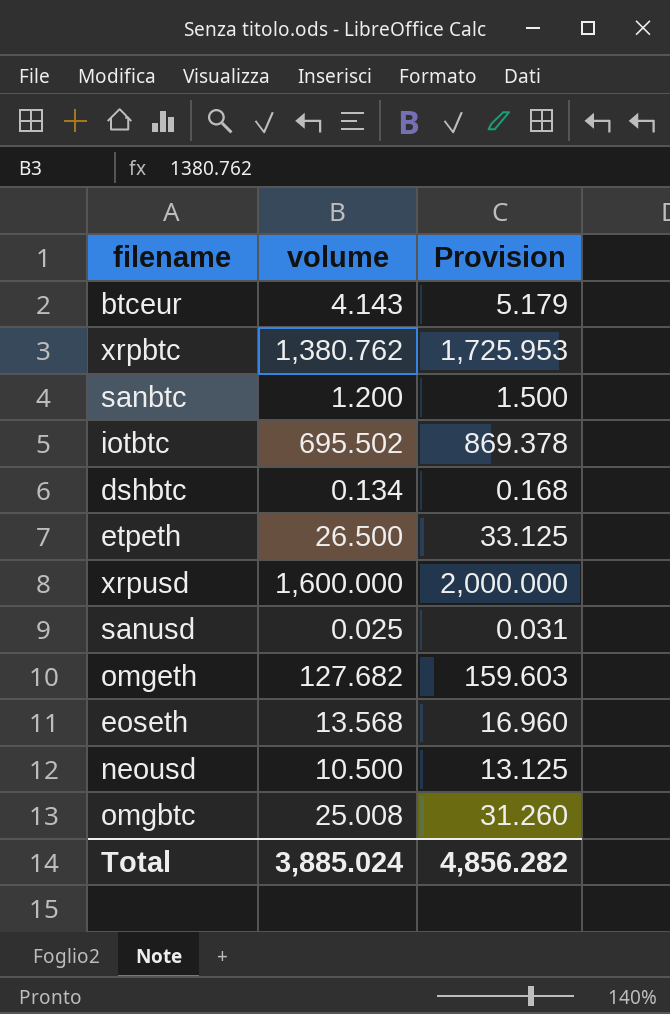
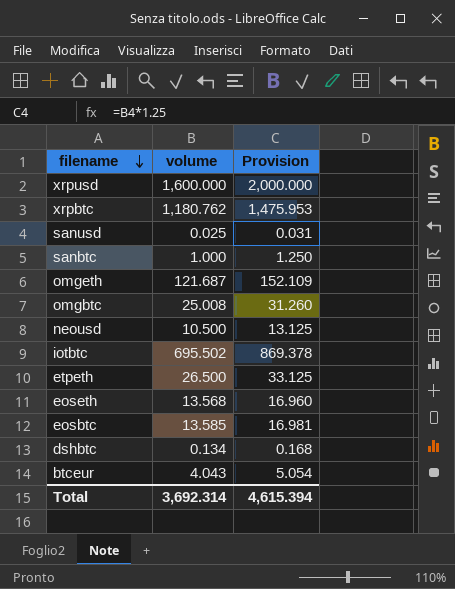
row order: none -> filename descending
xrpbtc | volume: 1,380.762 -> 1,180.762
xrpbtc | Provision: 1,725.953 -> 1,475.953
sanbtc | volume: 1.200 -> 1.000
sanbtc | Provision: 1.500 -> 1.250
omgeth | volume: 127.682 -> 121.687
omgeth | Provision: 159.603 -> 152.109
row eosbtc: none -> 13.585 | 16.981
btceur | volume: 4.143 -> 4.043
btceur | Provision: 5.179 -> 5.054
Total | volume: 3,885.024 -> 3,692.314
Total | Provision: 4,856.282 -> 4,615.394

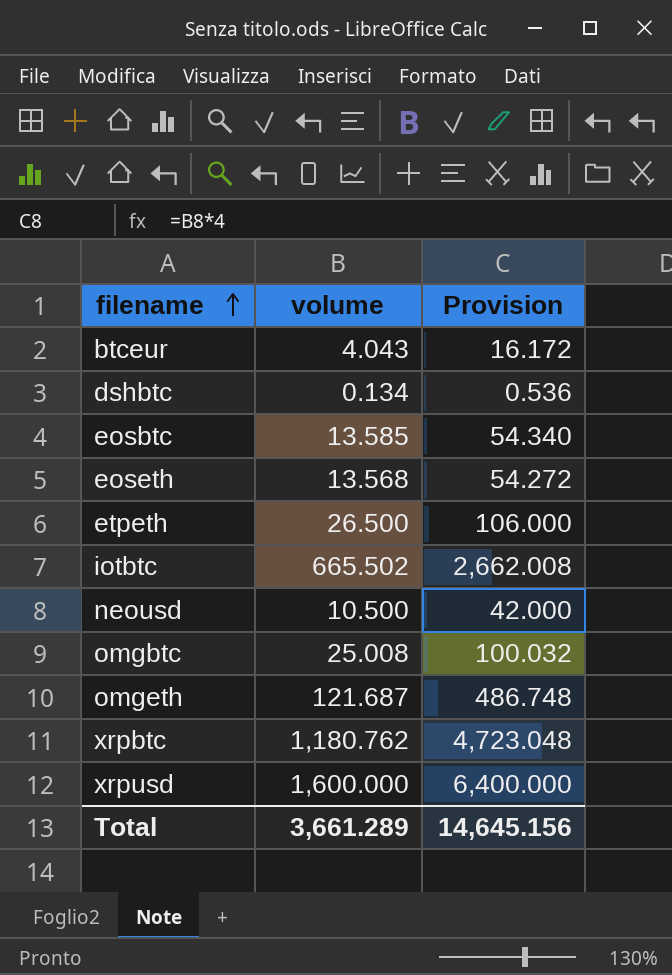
row order: filename descending -> filename ascending
column Provision | formula: [volume] * 1.25 -> [volume] * 4
row sanusd: 0.025 | 0.031 -> none
row sanbtc: 1.000 | 1.250 -> none
iotbtc | volume: 695.502 -> 665.502
Total | volume: 3,692.314 -> 3,661.289
Total | Provision: 4,615.394 -> 14,645.156

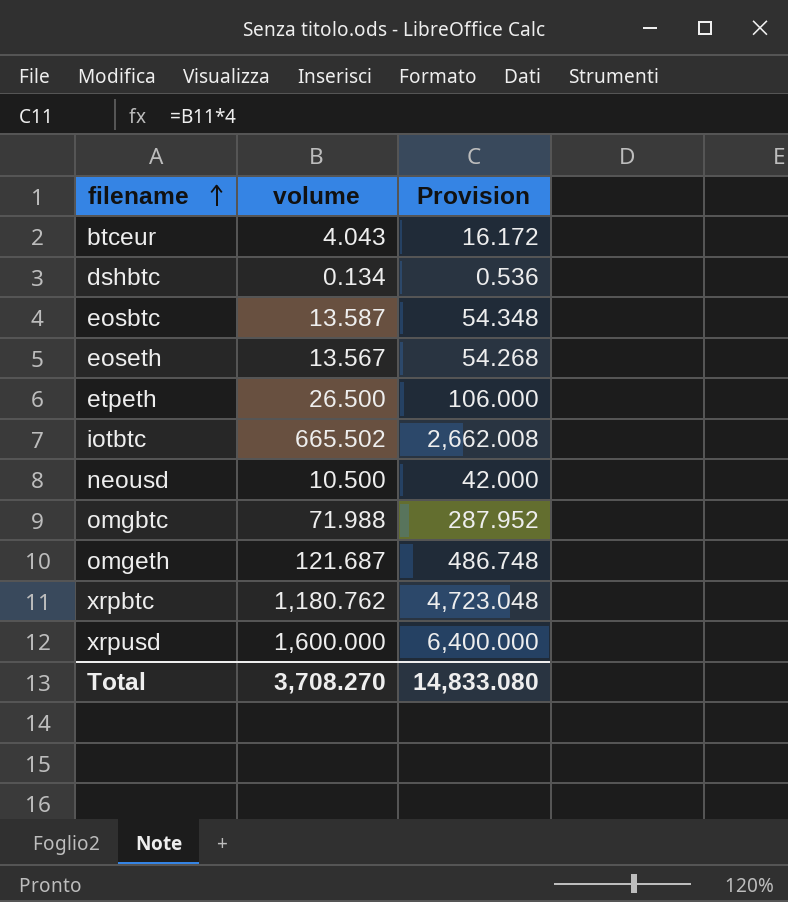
eosbtc | volume: 13.585 -> 13.587
eosbtc | Provision: 54.340 -> 54.348
eoseth | volume: 13.568 -> 13.567
eoseth | Provision: 54.272 -> 54.268
omgbtc | volume: 25.008 -> 71.988
omgbtc | Provision: 100.032 -> 287.952
Total | volume: 3,661.289 -> 3,708.270
Total | Provision: 14,645.156 -> 14,833.080

